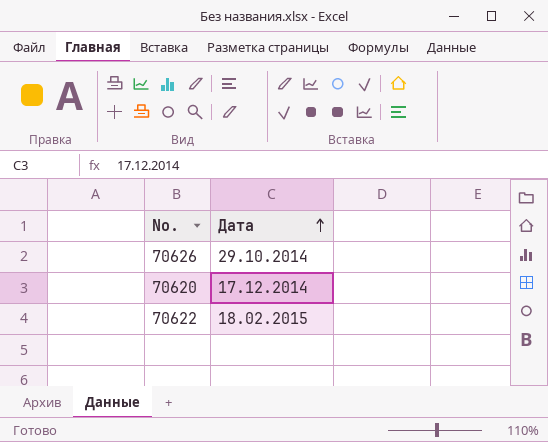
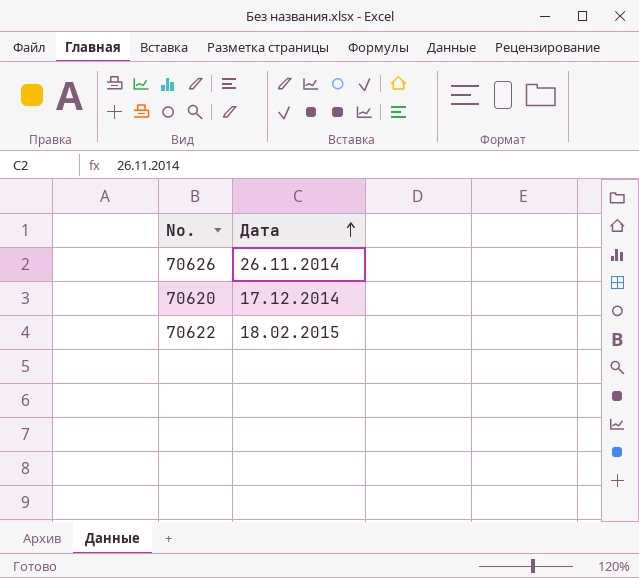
70626 | Дата: 29.10.2014 -> 26.11.2014

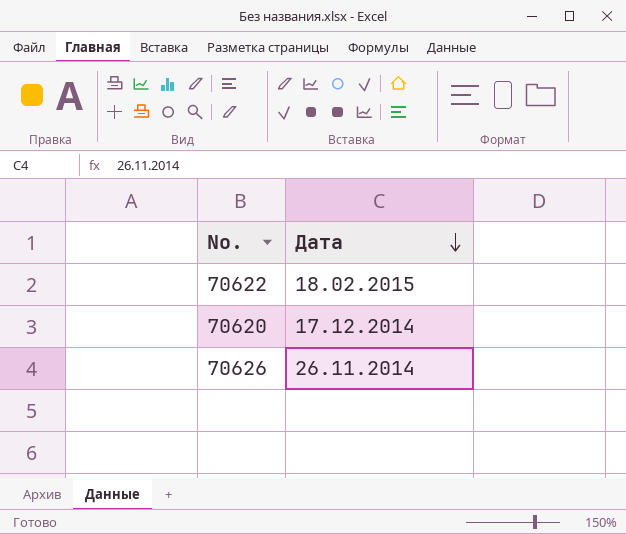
row order: Дата ascending -> Дата descending

